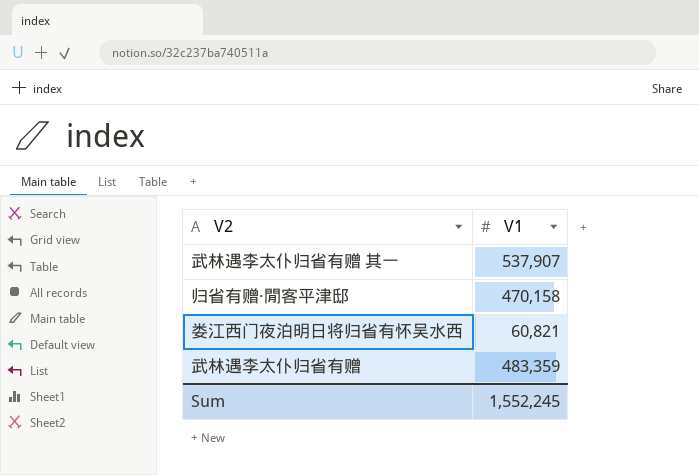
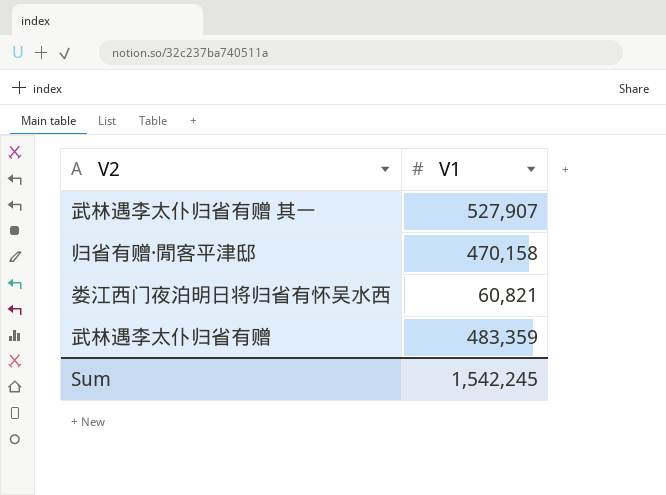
武林遇李太仆归省有赠 其一 | V1: 537,907 -> 527,907
Sum | V1: 1,552,245 -> 1,542,245

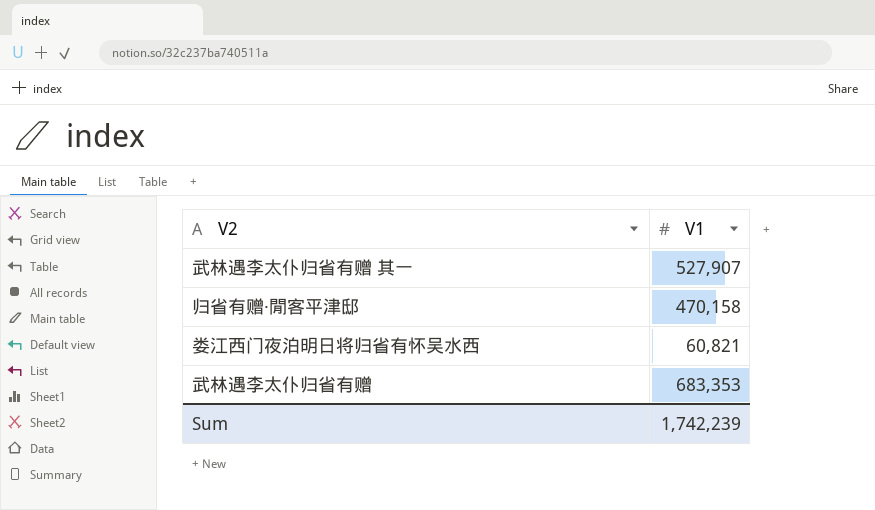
武林遇李太仆归省有赠 | V1: 483,359 -> 683,353
Sum | V1: 1,542,245 -> 1,742,239

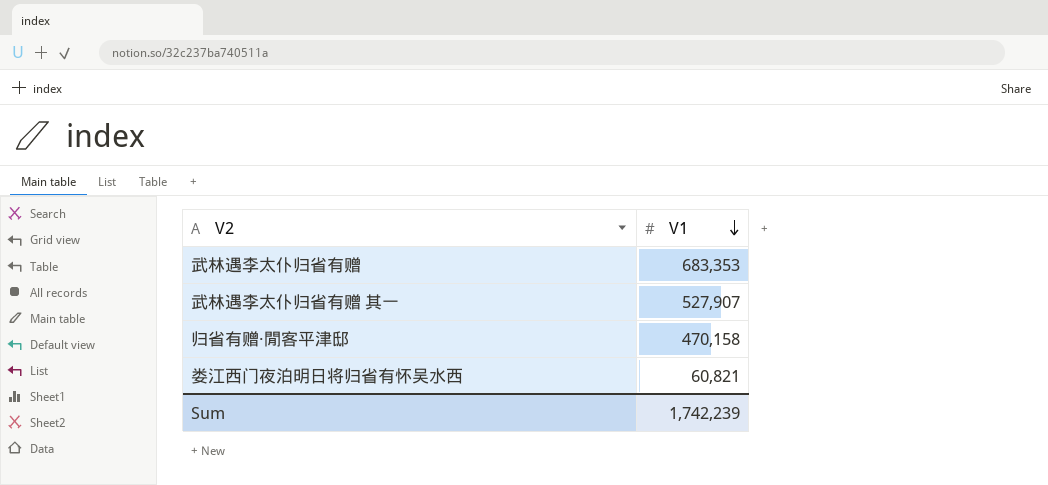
row order: none -> V1 descending

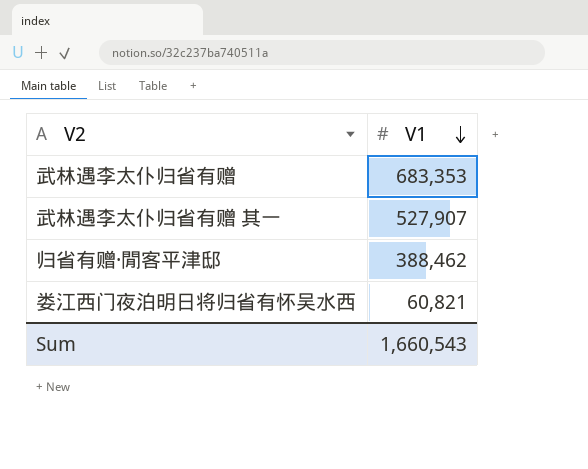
归省有赠·閒客平津邸 | V1: 470,158 -> 388,462
Sum | V1: 1,742,239 -> 1,660,543

